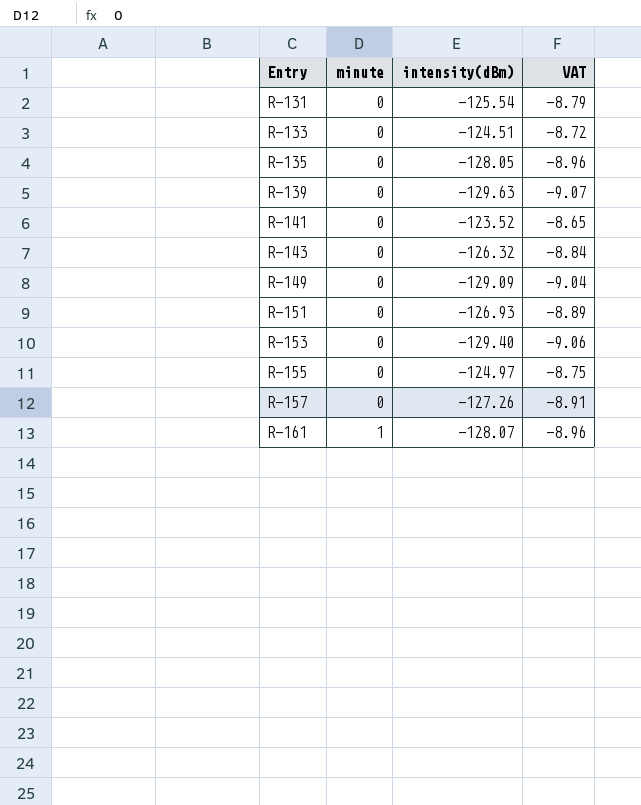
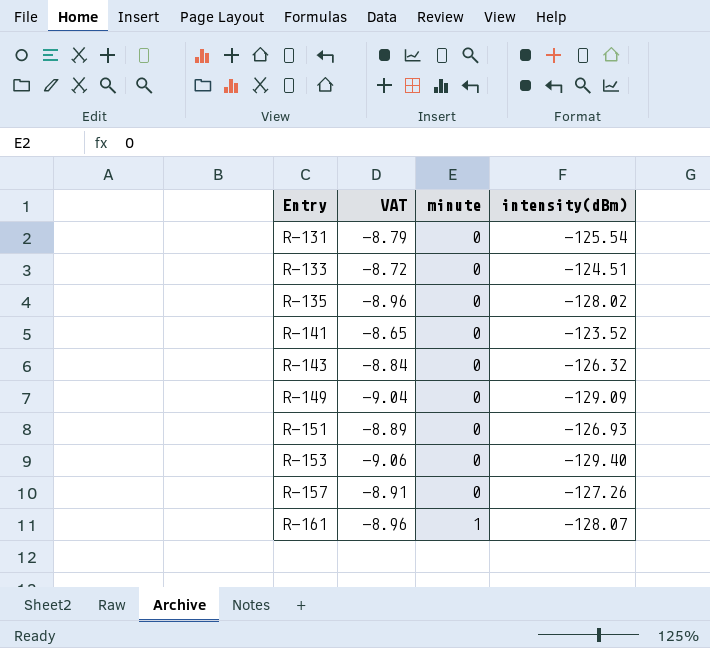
column VAT | position: 4 -> 2
row R-139: 0 | -129.63 | -9.07 -> none
row R-155: 0 | -124.97 | -8.75 -> none
R-135 | intensity(dBm): -128.05 -> -128.02

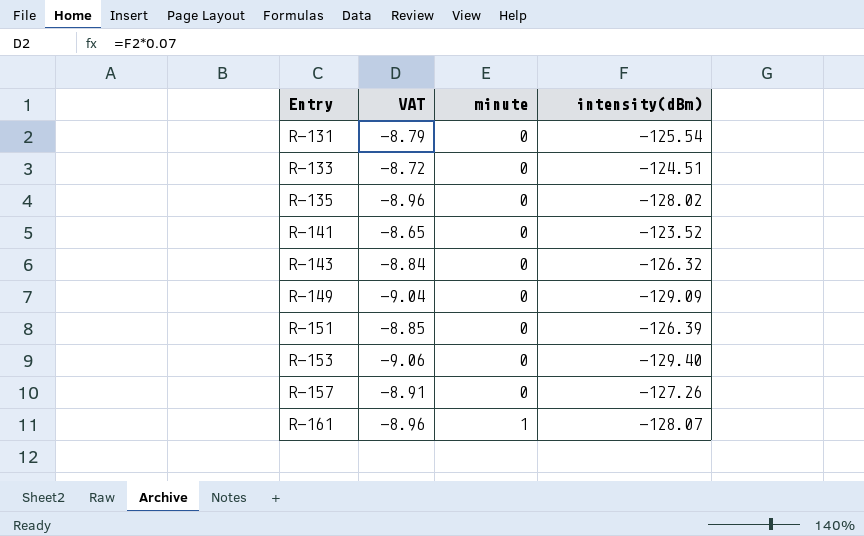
R-151 | VAT: -8.89 -> -8.85
R-151 | intensity(dBm): -126.93 -> -126.39

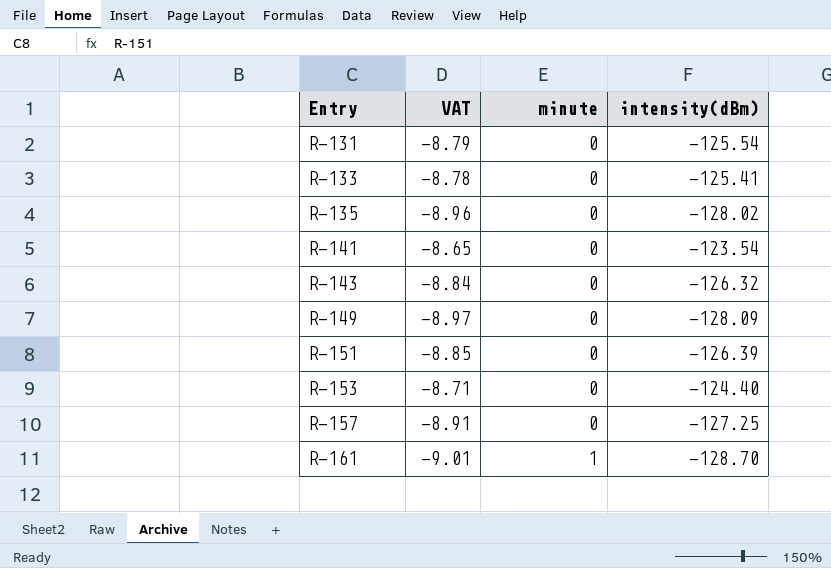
R-133 | VAT: -8.72 -> -8.78
R-133 | intensity(dBm): -124.51 -> -125.41
R-141 | intensity(dBm): -123.52 -> -123.54
R-149 | VAT: -9.04 -> -8.97
R-149 | intensity(dBm): -129.09 -> -128.09
R-153 | VAT: -9.06 -> -8.71
R-153 | intensity(dBm): -129.40 -> -124.40
R-157 | intensity(dBm): -127.26 -> -127.25
R-161 | VAT: -8.96 -> -9.01
R-161 | intensity(dBm): -128.07 -> -128.70

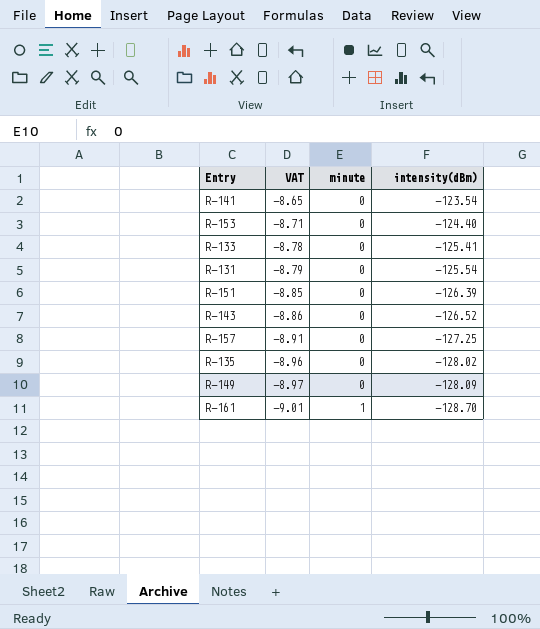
row order: Entry ascending -> VAT descending
R-143 | VAT: -8.84 -> -8.86
R-143 | intensity(dBm): -126.32 -> -126.52

